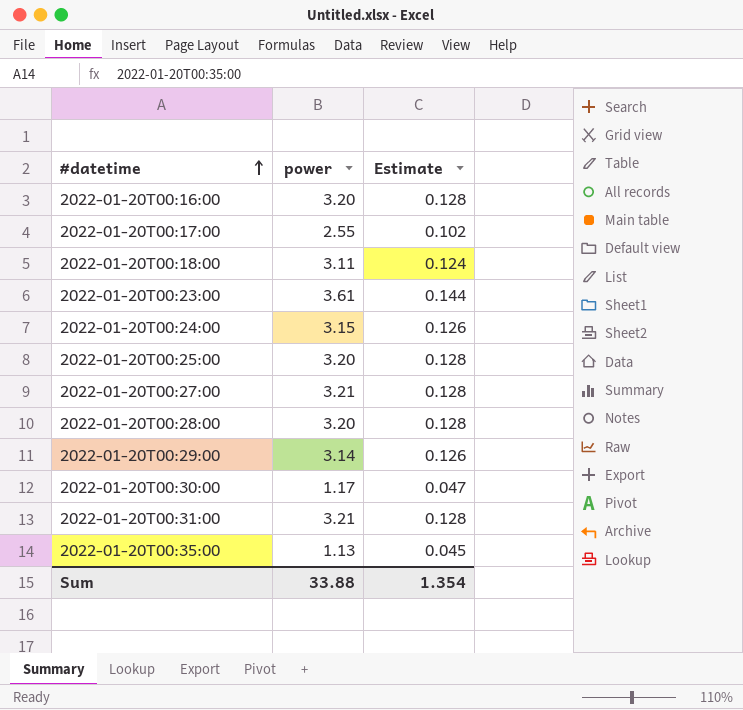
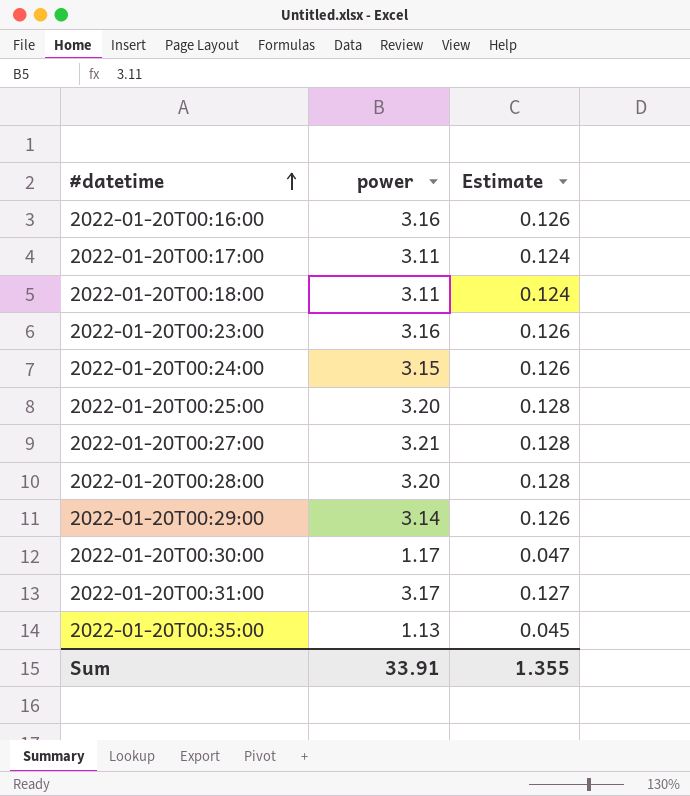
2022-01-20T00:16:00 | power: 3.20 -> 3.16
2022-01-20T00:16:00 | Estimate: 0.128 -> 0.126
2022-01-20T00:17:00 | power: 2.55 -> 3.11
2022-01-20T00:17:00 | Estimate: 0.102 -> 0.124
2022-01-20T00:23:00 | power: 3.61 -> 3.16
2022-01-20T00:23:00 | Estimate: 0.144 -> 0.126
2022-01-20T00:31:00 | power: 3.21 -> 3.17
2022-01-20T00:31:00 | Estimate: 0.128 -> 0.127
Sum | power: 33.88 -> 33.91
Sum | Estimate: 1.354 -> 1.355

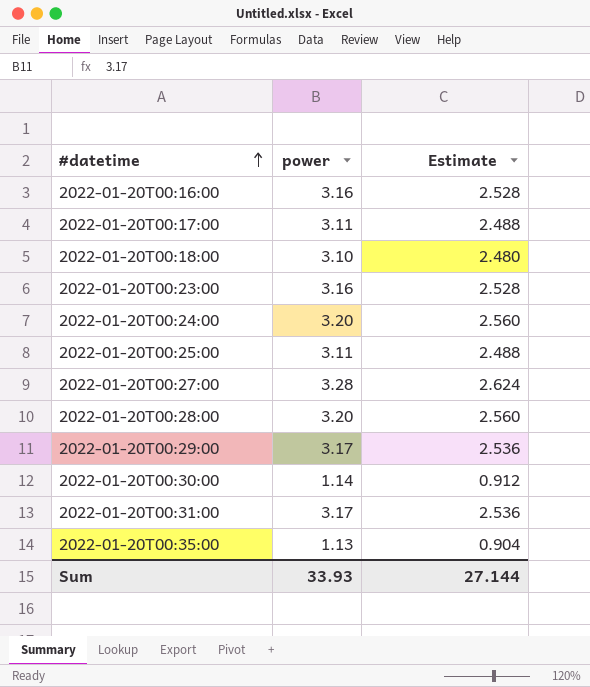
column Estimate | formula: [power] * 0.04 -> [power] * 0.8
2022-01-20T00:18:00 | power: 3.11 -> 3.10
2022-01-20T00:24:00 | power: 3.15 -> 3.20
2022-01-20T00:25:00 | power: 3.20 -> 3.11
2022-01-20T00:27:00 | power: 3.21 -> 3.28
2022-01-20T00:29:00 | power: 3.14 -> 3.17
2022-01-20T00:30:00 | power: 1.17 -> 1.14
Sum | power: 33.91 -> 33.93
Sum | Estimate: 1.355 -> 27.144

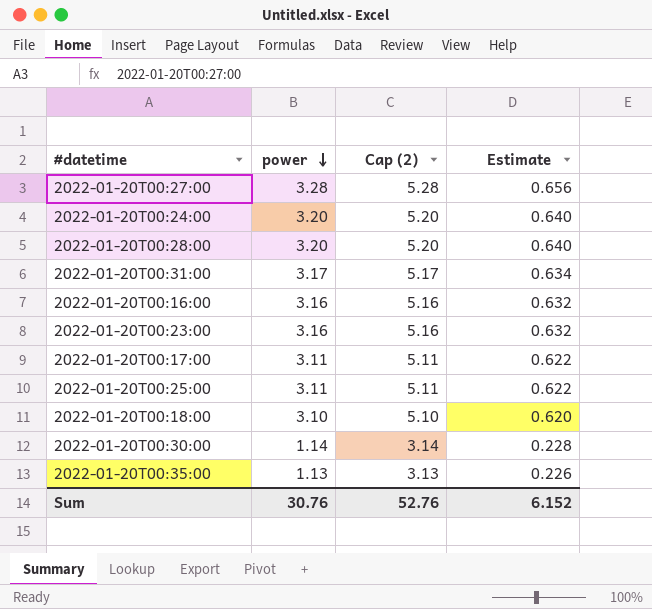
row order: #datetime ascending -> power descending
column Cap (2) | formula: none -> [power] + 2
column Estimate | formula: [power] * 0.8 -> [power] * 0.2
row 2022-01-20T00:29:00: 3.17 | 2.536 -> none
Sum | power: 33.93 -> 30.76
Sum | Estimate: 27.144 -> 6.152

